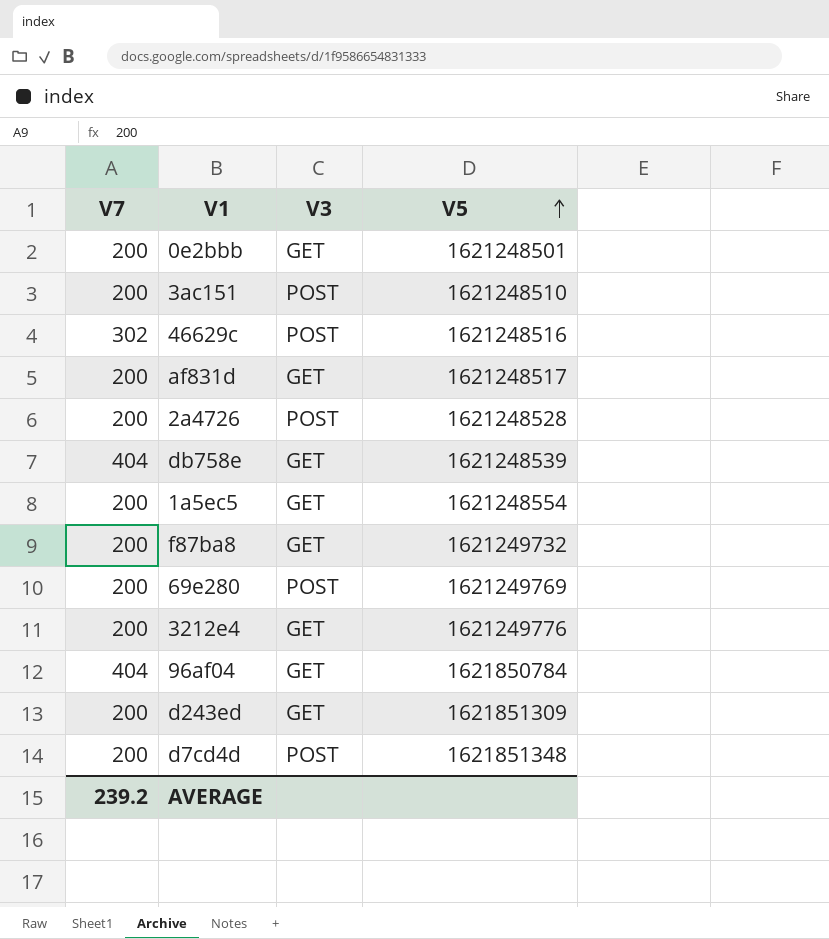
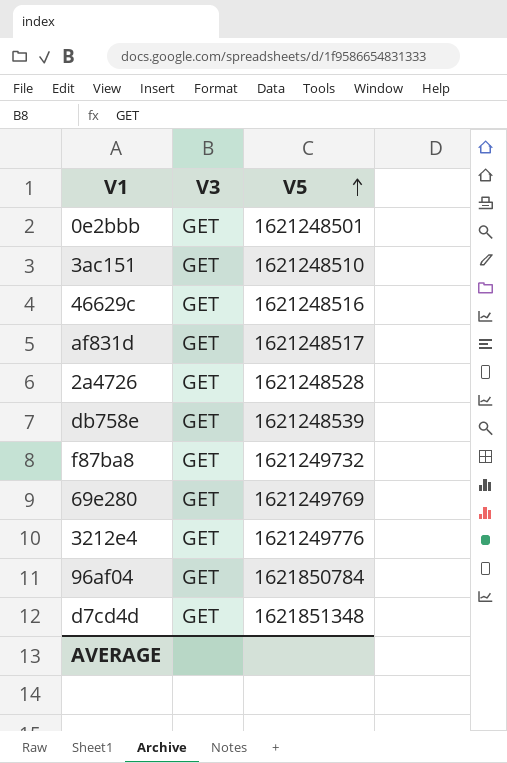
column V7 | position: 1 -> none
row 1a5ec5: 200 | GET | 1621248554 -> none
row d243ed: 200 | GET | 1621851309 -> none
3ac151 | V3: POST -> GET
46629c | V3: POST -> GET
2a4726 | V3: POST -> GET
69e280 | V3: POST -> GET
d7cd4d | V3: POST -> GET

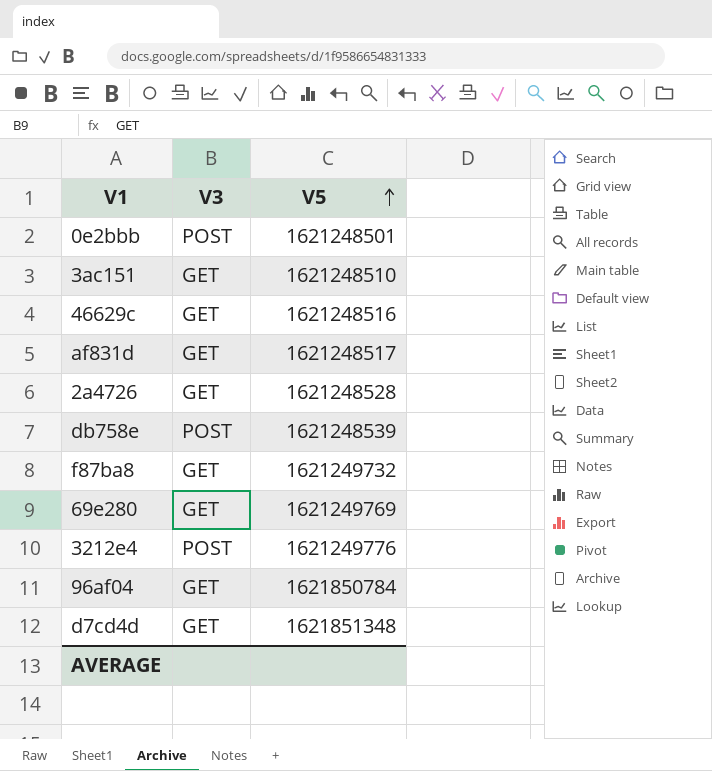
0e2bbb | V3: GET -> POST
db758e | V3: GET -> POST
3212e4 | V3: GET -> POST

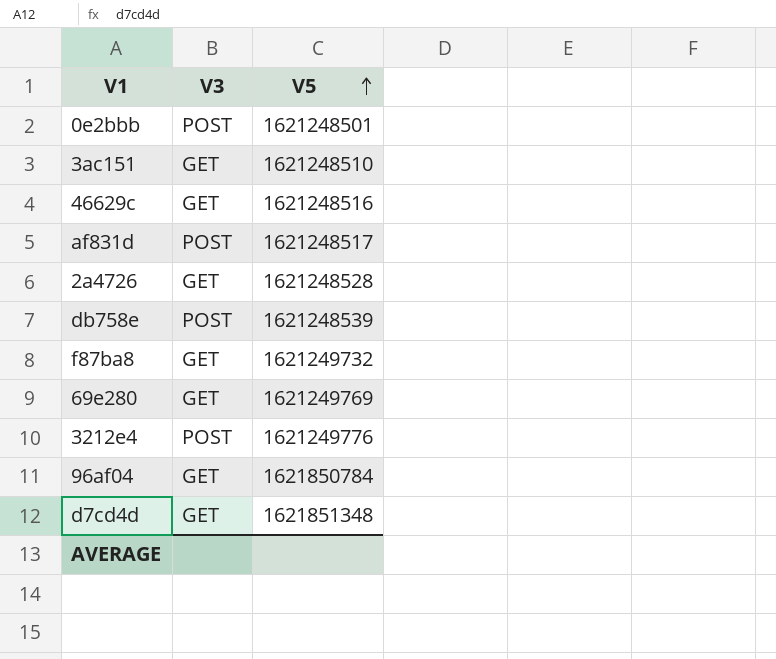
af831d | V3: GET -> POST

